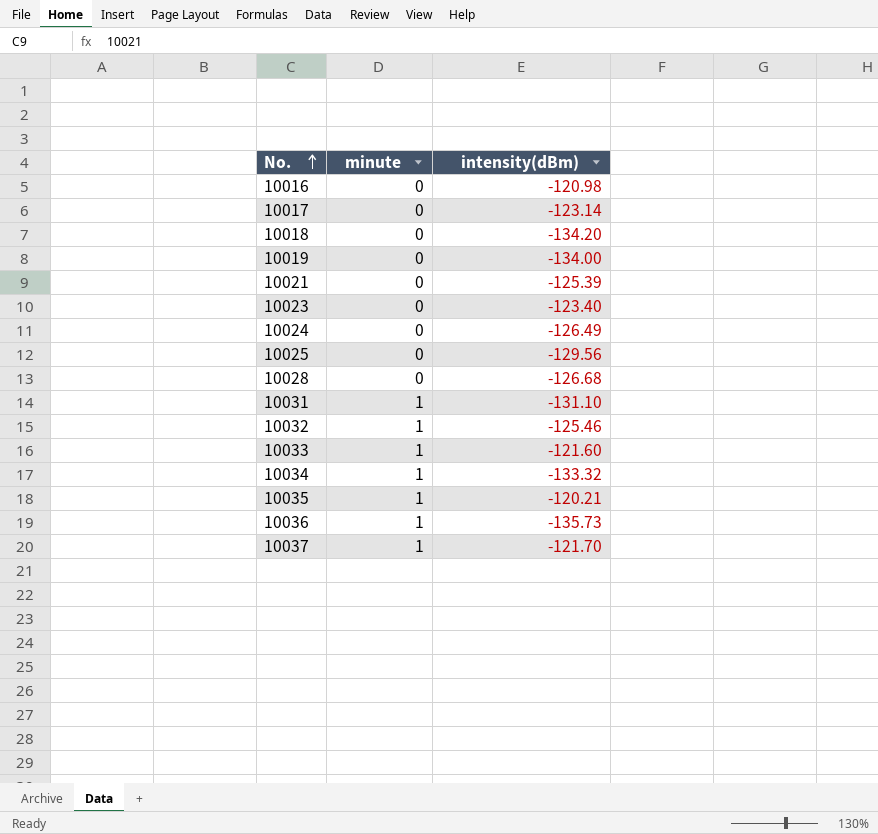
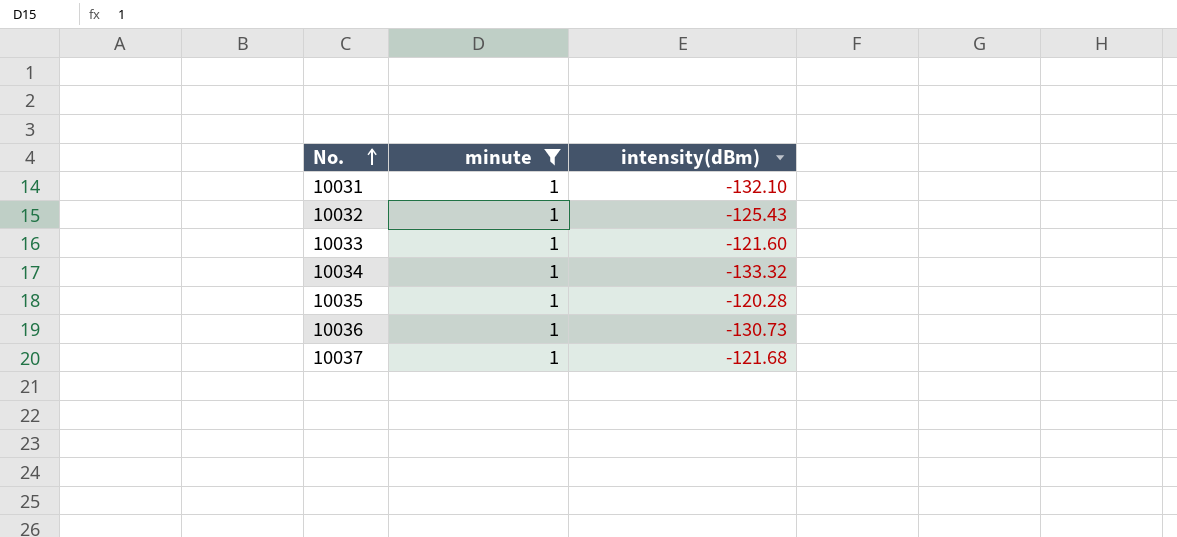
filter: none -> minute = 1
10031 | intensity(dBm): -131.10 -> -132.10
10032 | intensity(dBm): -125.46 -> -125.43
10035 | intensity(dBm): -120.21 -> -120.28
10036 | intensity(dBm): -135.73 -> -130.73
10037 | intensity(dBm): -121.70 -> -121.68

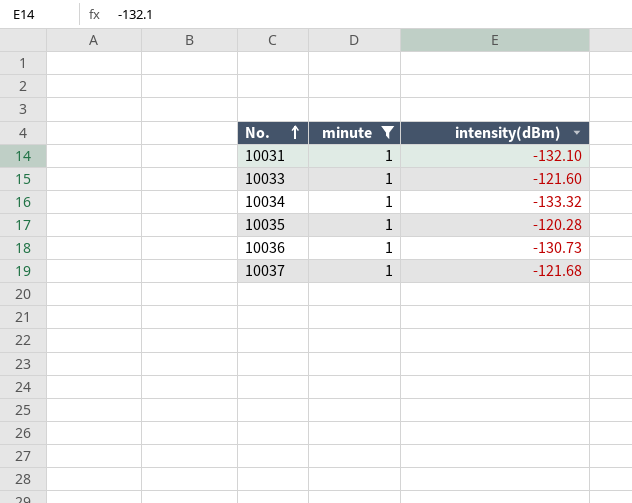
row 10032: 1 | -125.43 -> none

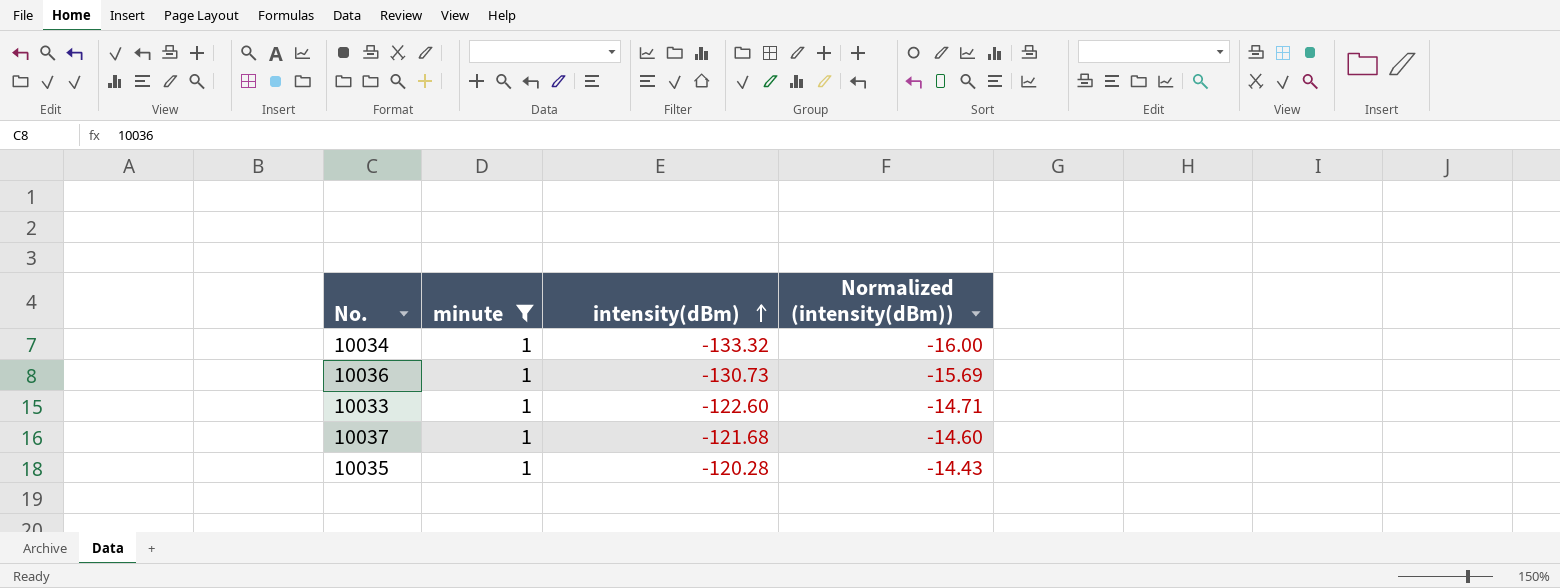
row order: No. ascending -> intensity(dBm) ascending
column Normalized (intensity(dBm)) | formula: none -> [intensity(dBm)] * 0.12
row 10031: 1 | -132.10 -> none
10033 | intensity(dBm): -121.60 -> -122.60

